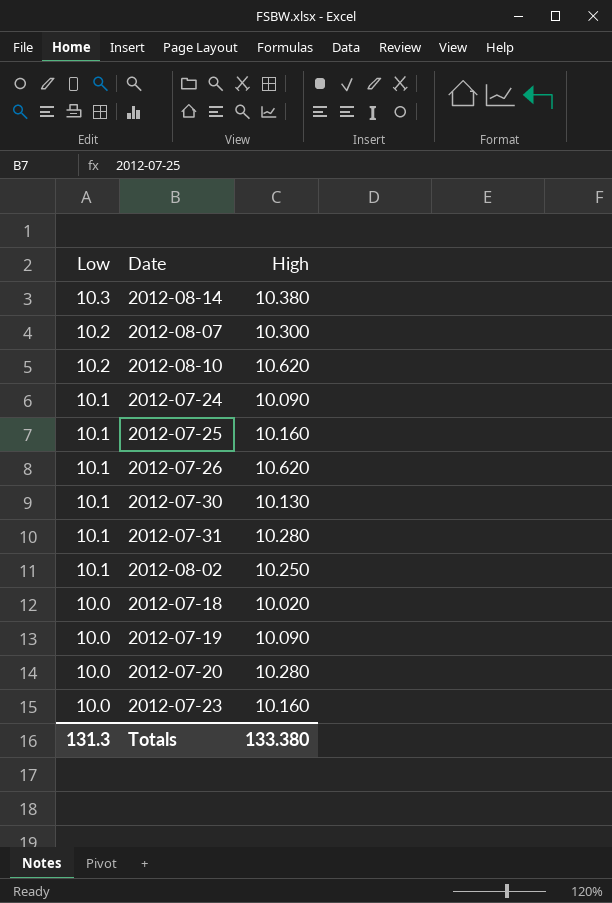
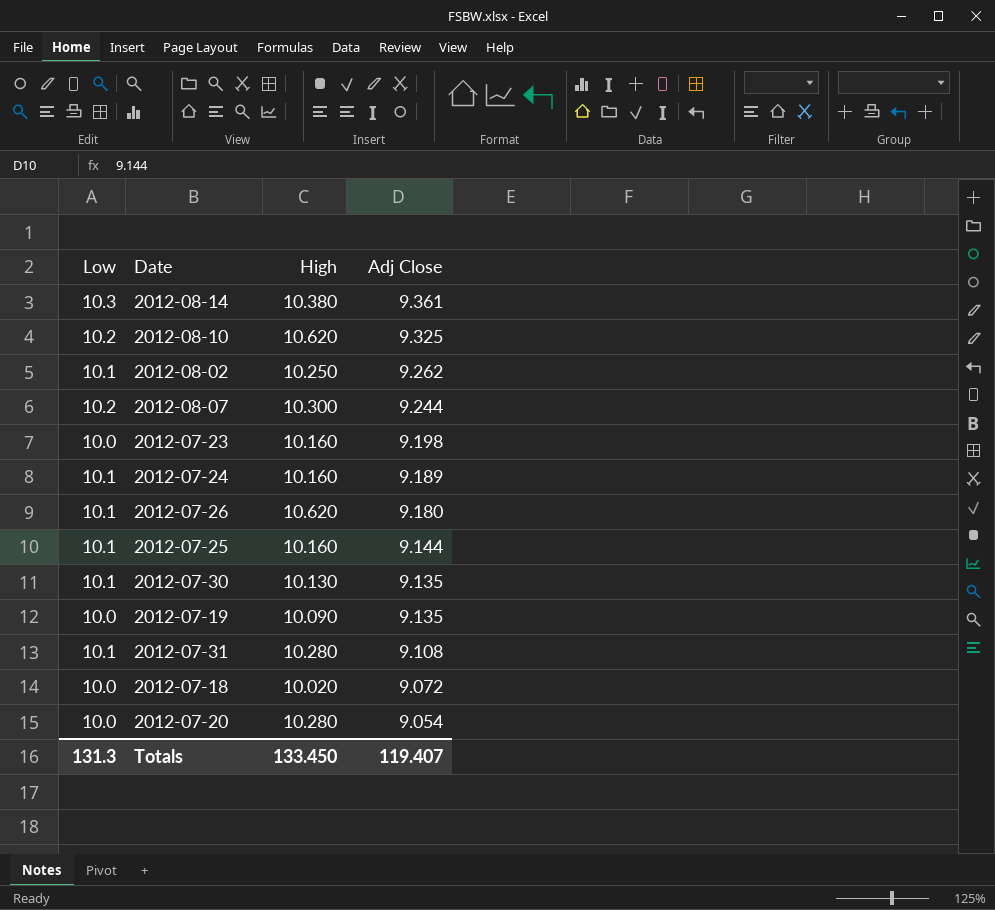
row order: Low descending -> Adj Close descending
column Adj Close | position: none -> 4
2012-07-24 | High: 10.090 -> 10.160
Totals | High: 133.380 -> 133.450

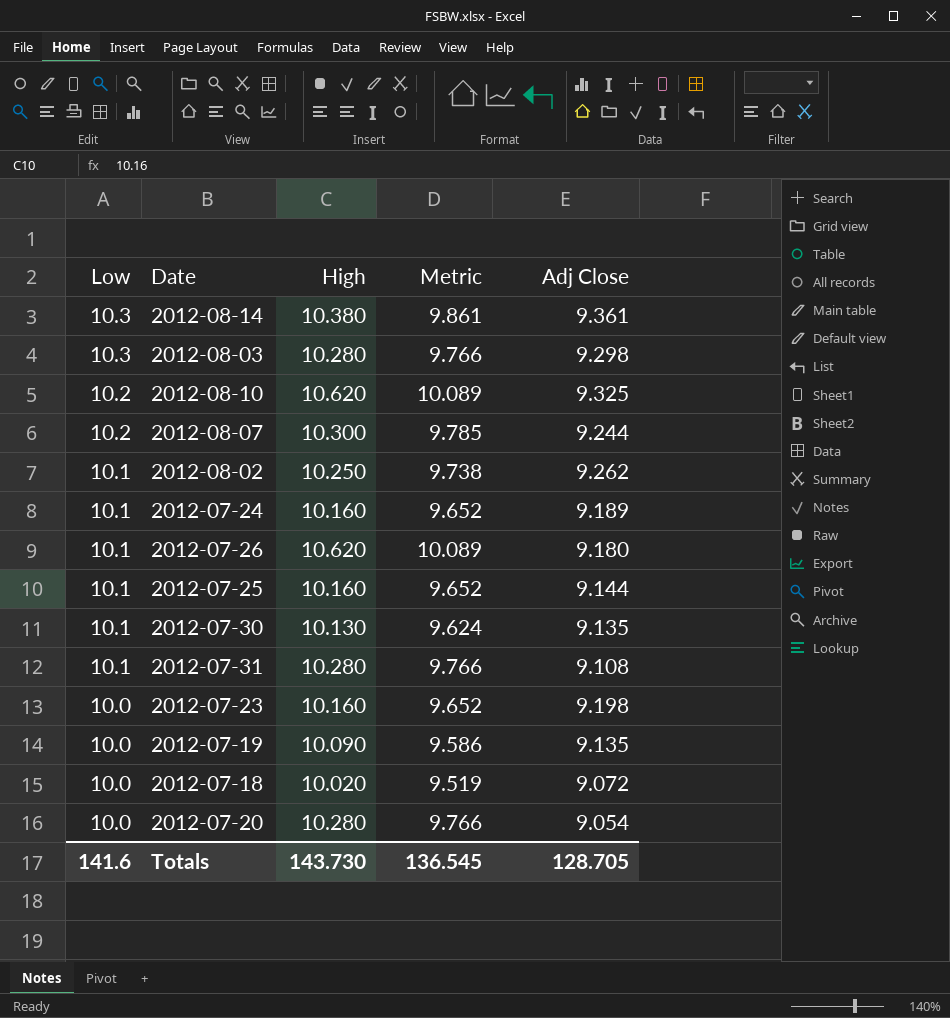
row order: Adj Close descending -> Low descending
column Metric | formula: none -> [High] * 0.95
row 2012-08-03: none -> 10.3 | 10.280 | 9.766 | 9.298
Totals | Low: 131.3 -> 141.6
Totals | High: 133.450 -> 143.730
Totals | Adj Close: 119.407 -> 128.705

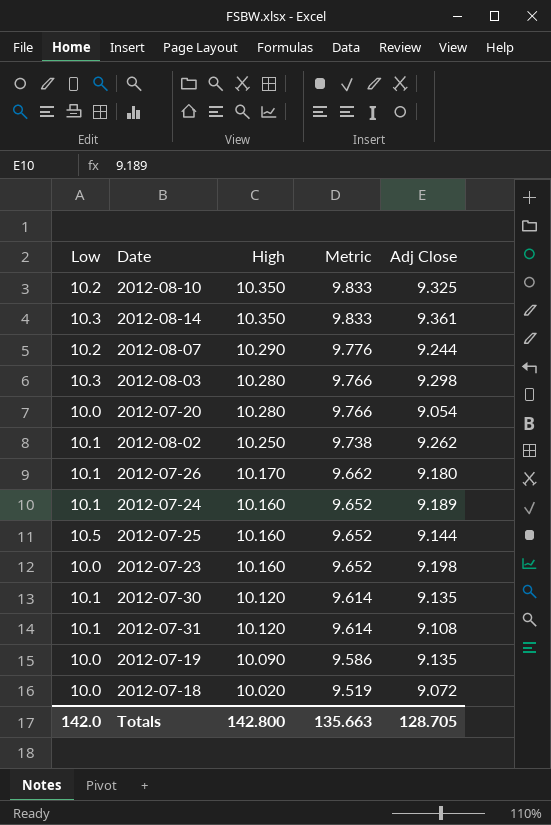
row order: Low descending -> High descending
2012-08-10 | High: 10.620 -> 10.350
2012-08-10 | Metric: 10.089 -> 9.833
2012-08-14 | High: 10.380 -> 10.350
2012-08-14 | Metric: 9.861 -> 9.833
2012-08-07 | High: 10.300 -> 10.290
2012-08-07 | Metric: 9.785 -> 9.776
2012-07-26 | High: 10.620 -> 10.170
2012-07-26 | Metric: 10.089 -> 9.662
2012-07-25 | Low: 10.1 -> 10.5
2012-07-30 | High: 10.130 -> 10.120
2012-07-30 | Metric: 9.624 -> 9.614
2012-07-31 | High: 10.280 -> 10.120
2012-07-31 | Metric: 9.766 -> 9.614
Totals | Low: 141.6 -> 142.0
Totals | High: 143.730 -> 142.800
Totals | Metric: 136.545 -> 135.663

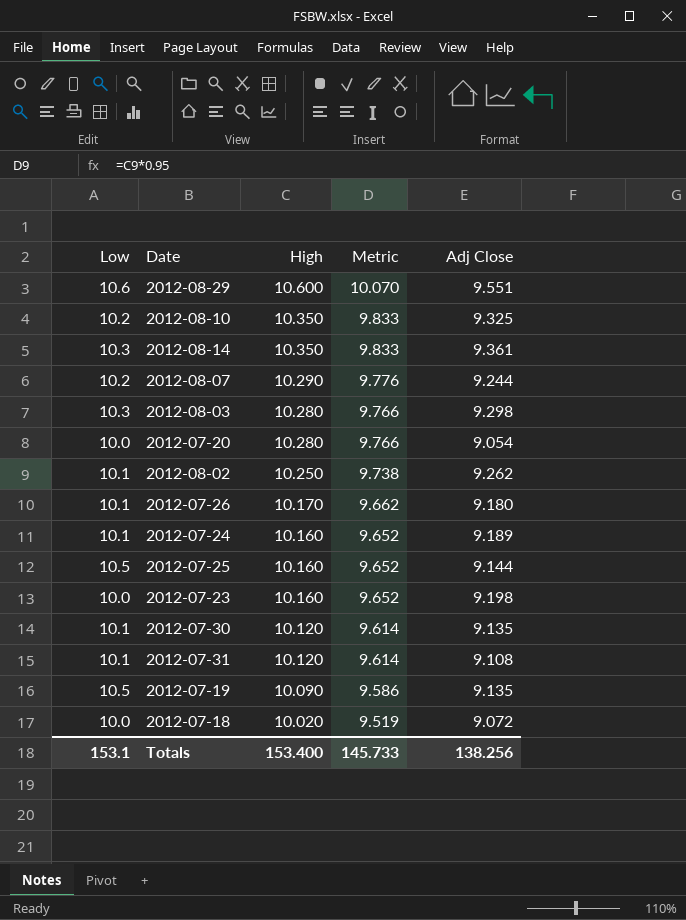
row 2012-08-29: none -> 10.6 | 10.600 | 10.070 | 9.551
2012-07-19 | Low: 10.0 -> 10.5
Totals | Low: 142.0 -> 153.1
Totals | High: 142.800 -> 153.400
Totals | Metric: 135.663 -> 145.733
Totals | Adj Close: 128.705 -> 138.256

